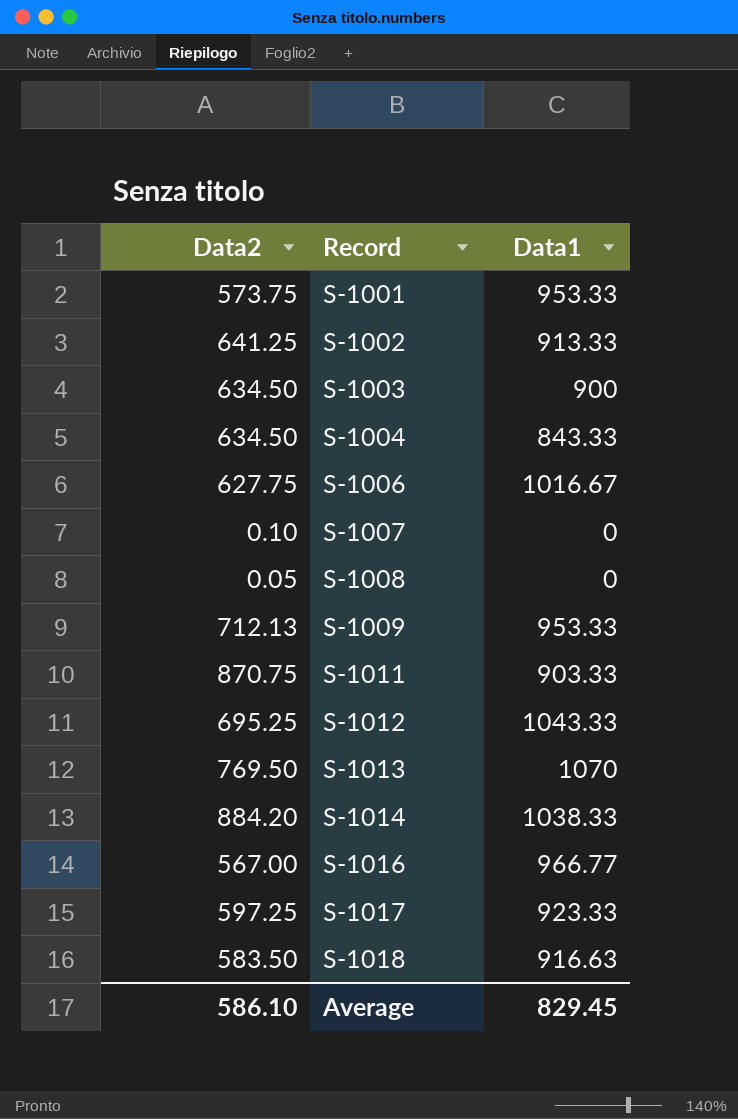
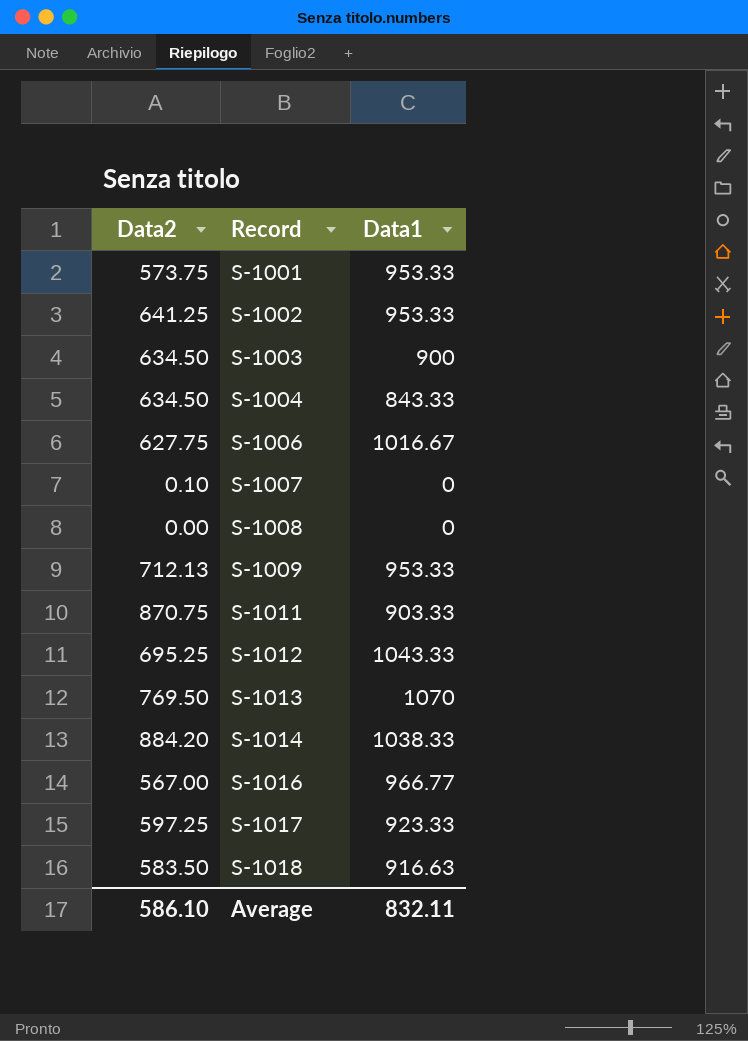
S-1002 | Data1: 913.33 -> 953.33
S-1008 | Data2: 0.05 -> 0.00
Average | Data1: 829.45 -> 832.11

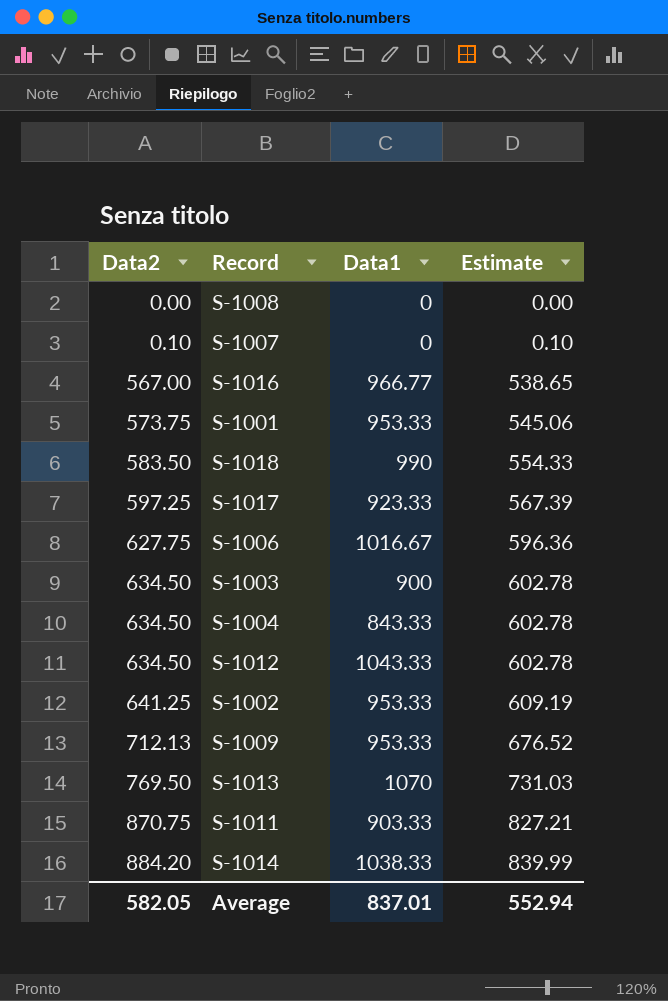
row order: Record ascending -> Data2 ascending
column Estimate | formula: none -> [Data2] * 0.95
S-1018 | Data1: 916.63 -> 990
S-1012 | Data2: 695.25 -> 634.50
Average | Data2: 586.10 -> 582.05
Average | Data1: 832.11 -> 837.01

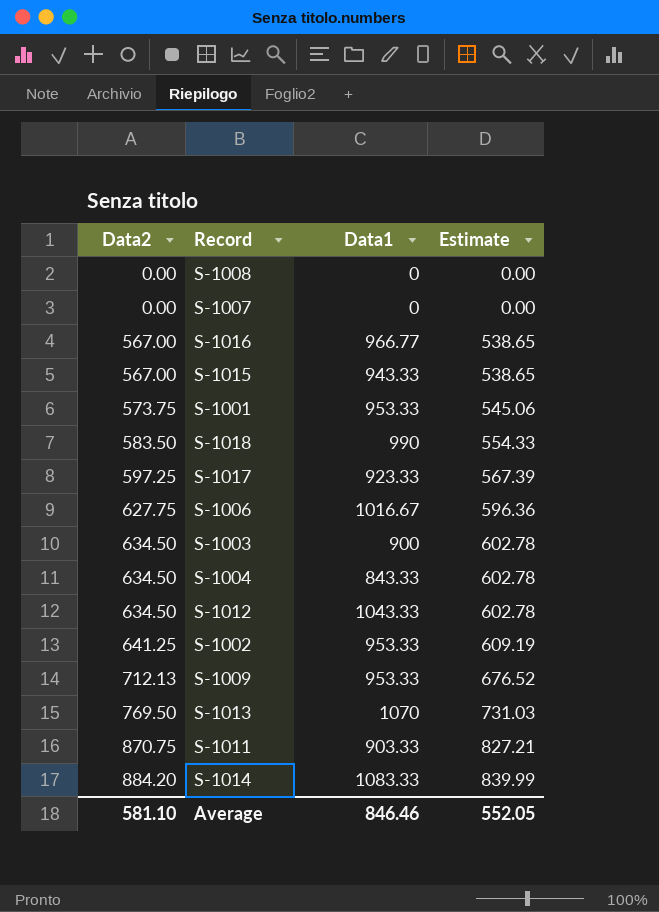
S-1007 | Data2: 0.10 -> 0.00
S-1007 | Estimate: 0.10 -> 0.00
row S-1015: none -> 567.00 | 943.33 | 538.65
S-1014 | Data1: 1038.33 -> 1083.33
Average | Data2: 582.05 -> 581.10
Average | Data1: 837.01 -> 846.46
Average | Estimate: 552.94 -> 552.05

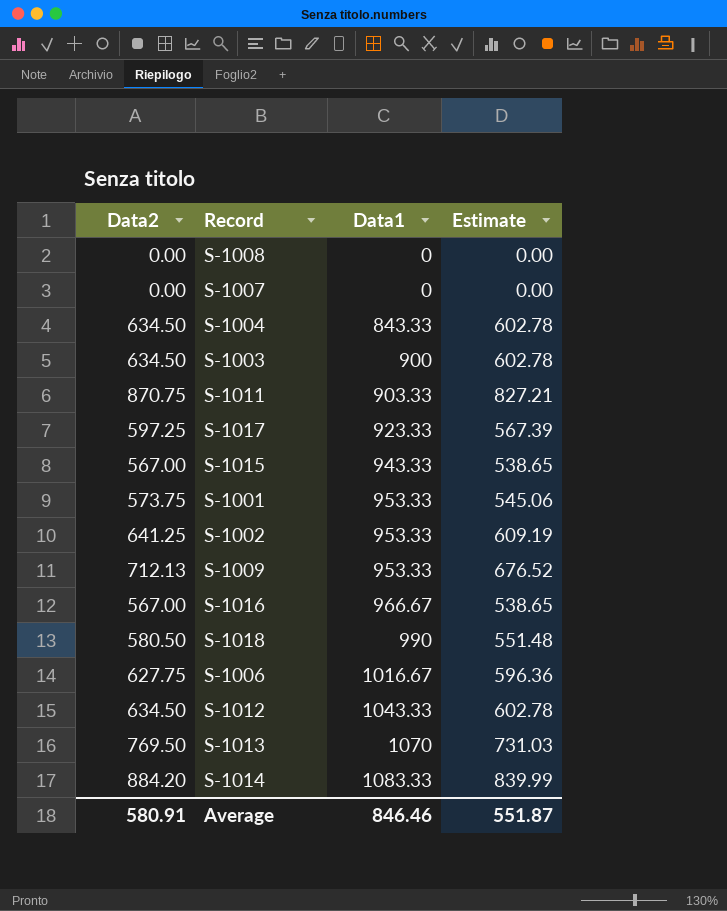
row order: Data2 ascending -> Data1 ascending
S-1016 | Data1: 966.77 -> 966.67
S-1018 | Data2: 583.50 -> 580.50
S-1018 | Estimate: 554.33 -> 551.48
Average | Data2: 581.10 -> 580.91
Average | Estimate: 552.05 -> 551.87

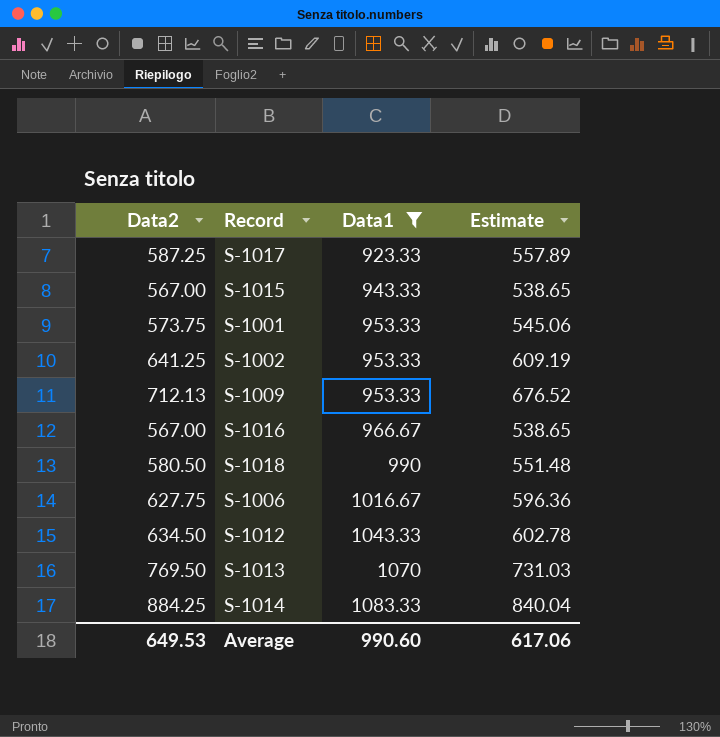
filter: none -> Data1 >= 923.33
S-1017 | Data2: 597.25 -> 587.25
S-1017 | Estimate: 567.39 -> 557.89
S-1014 | Data2: 884.20 -> 884.25
S-1014 | Estimate: 839.99 -> 840.04
Average | Data2: 580.91 -> 649.53
Average | Data1: 846.46 -> 990.60
Average | Estimate: 551.87 -> 617.06

